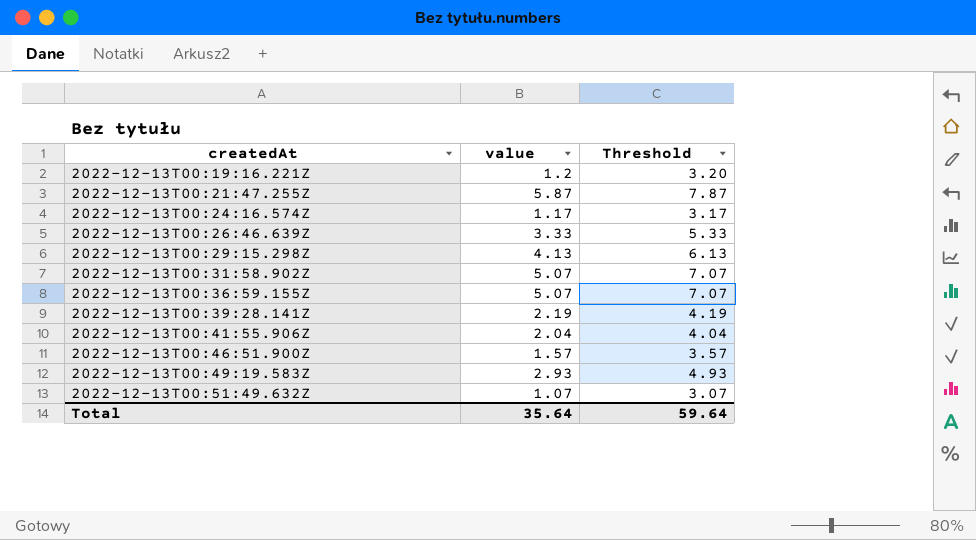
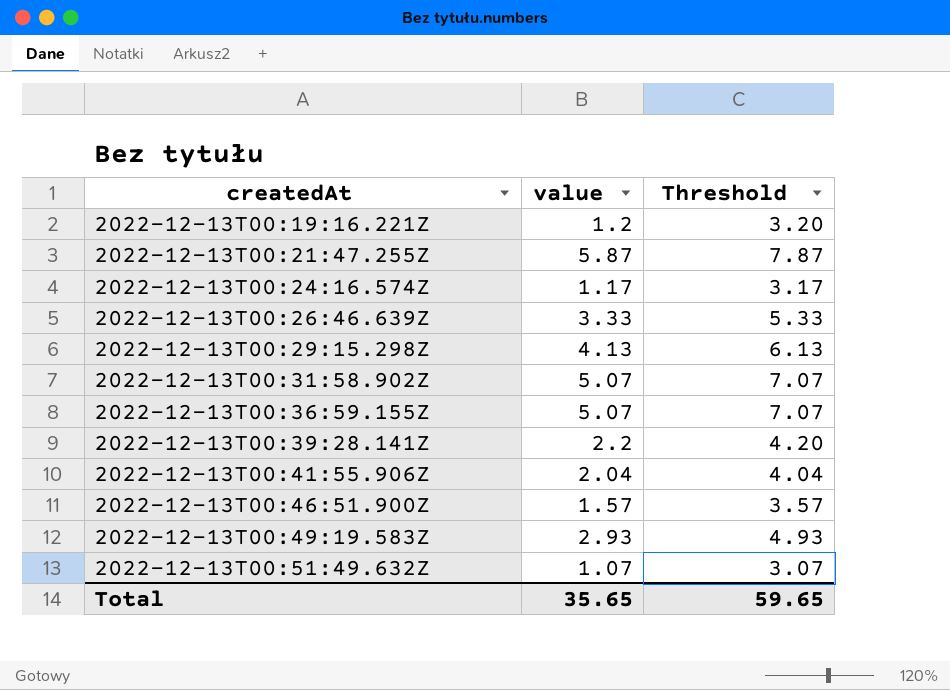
2022-12-13T00:39:28.141Z | value: 2.19 -> 2.2
2022-12-13T00:39:28.141Z | Threshold: 4.19 -> 4.20
Total | value: 35.64 -> 35.65
Total | Threshold: 59.64 -> 59.65

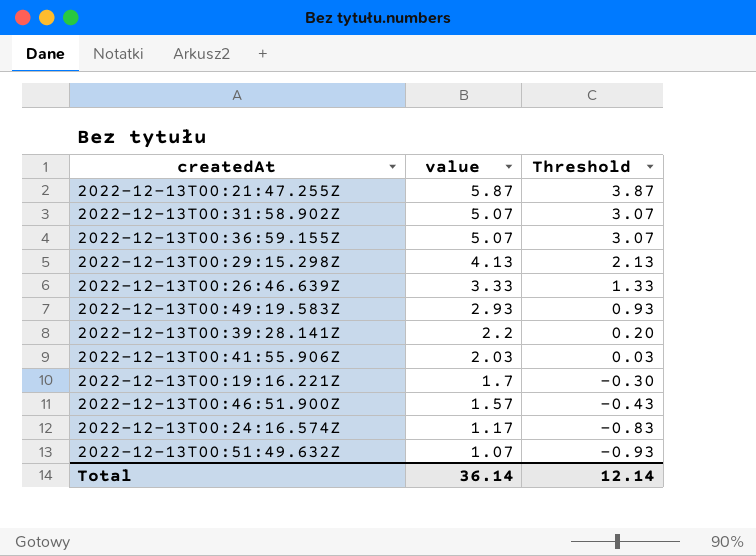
row order: createdAt ascending -> value descending
column Threshold | formula: [value] + 2 -> [value] - 2
2022-12-13T00:41:55.906Z | value: 2.04 -> 2.03
2022-12-13T00:19:16.221Z | value: 1.2 -> 1.7
Total | value: 35.65 -> 36.14
Total | Threshold: 59.65 -> 12.14

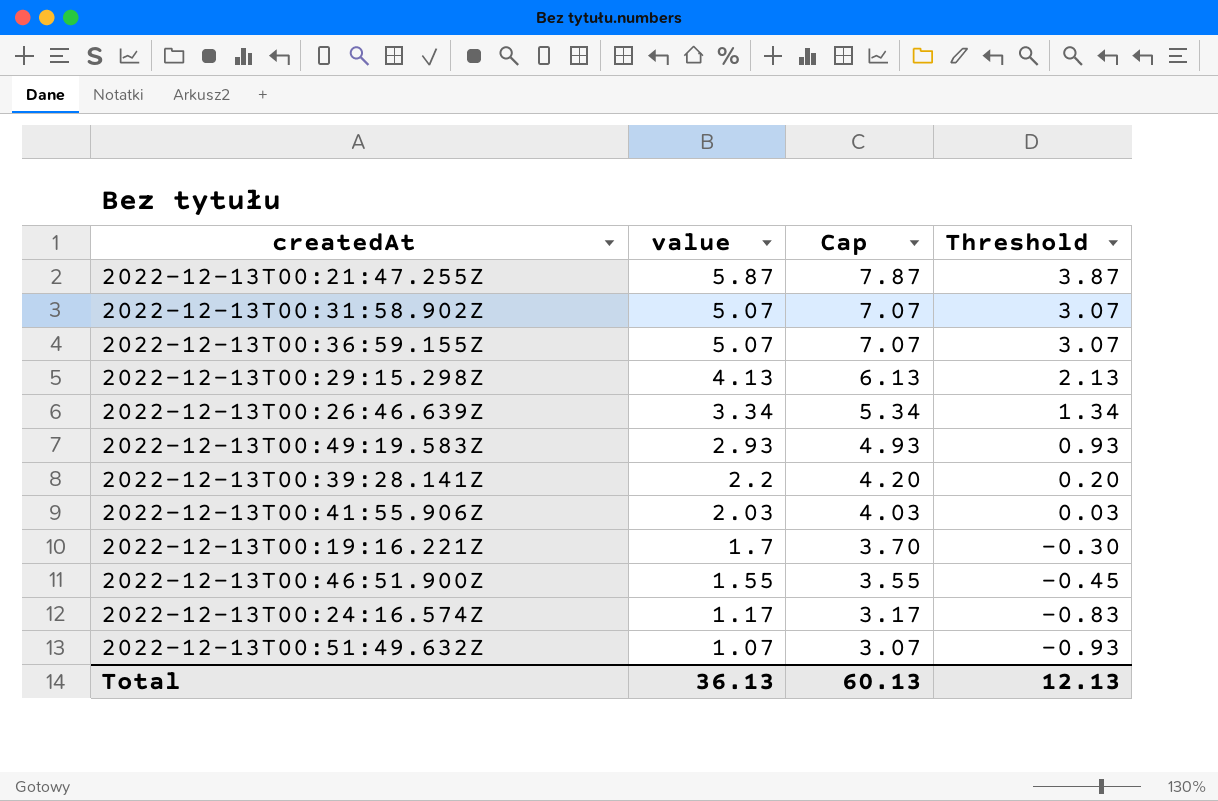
column Cap | formula: none -> [value] + 2
2022-12-13T00:26:46.639Z | value: 3.33 -> 3.34
2022-12-13T00:26:46.639Z | Threshold: 1.33 -> 1.34
2022-12-13T00:46:51.900Z | value: 1.57 -> 1.55
2022-12-13T00:46:51.900Z | Threshold: -0.43 -> -0.45
Total | value: 36.14 -> 36.13
Total | Threshold: 12.14 -> 12.13

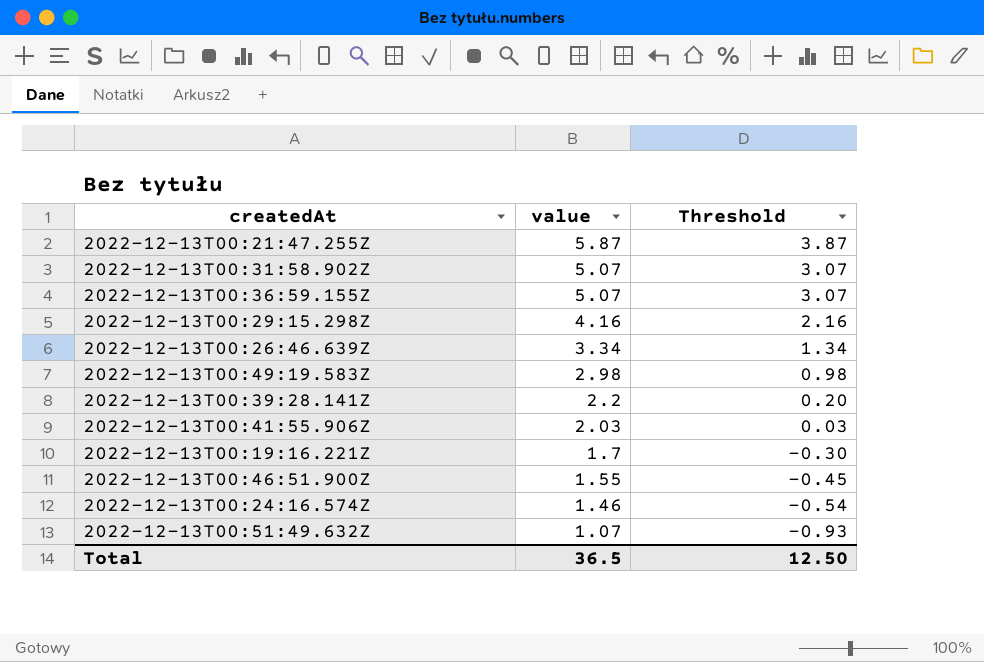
column Cap | formula: [value] + 2 -> none
2022-12-13T00:29:15.298Z | value: 4.13 -> 4.16
2022-12-13T00:29:15.298Z | Threshold: 2.13 -> 2.16
2022-12-13T00:49:19.583Z | value: 2.93 -> 2.98
2022-12-13T00:49:19.583Z | Threshold: 0.93 -> 0.98
2022-12-13T00:24:16.574Z | value: 1.17 -> 1.46
2022-12-13T00:24:16.574Z | Threshold: -0.83 -> -0.54
Total | value: 36.13 -> 36.5
Total | Threshold: 12.13 -> 12.50

